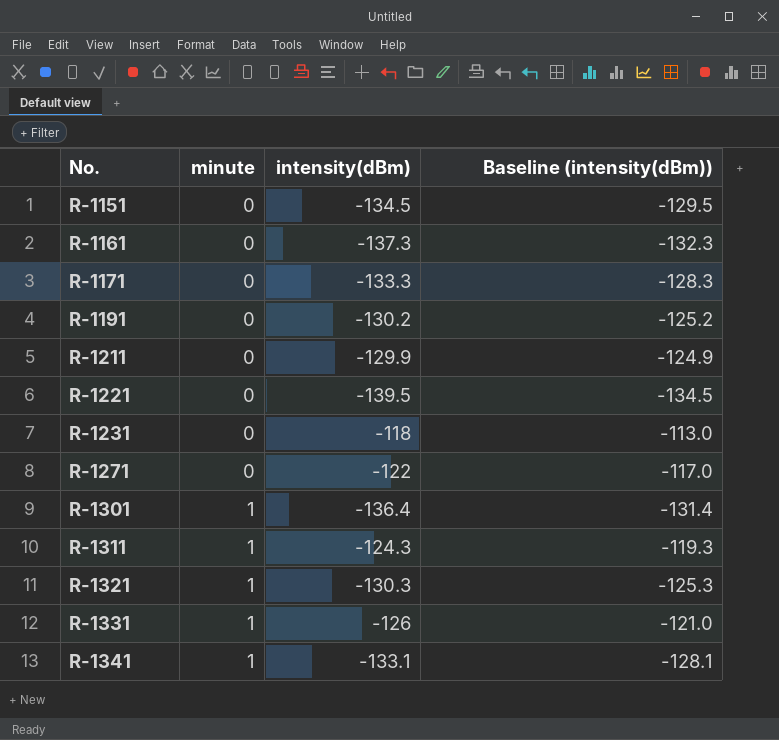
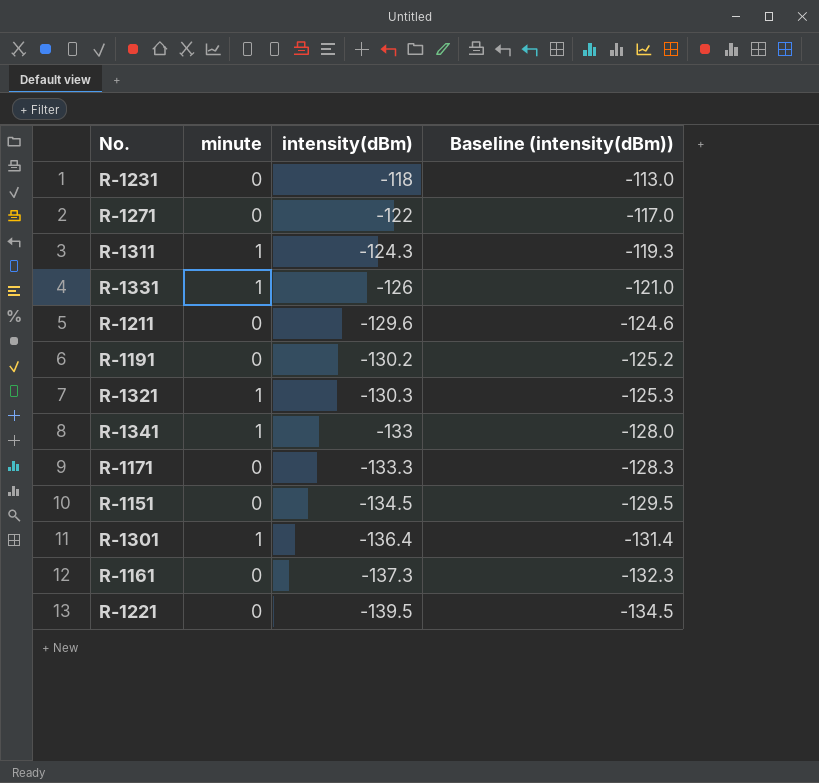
row order: No. ascending -> intensity(dBm) descending
R-1211 | intensity(dBm): -129.9 -> -129.6
R-1211 | Baseline (intensity(dBm)): -124.9 -> -124.6
R-1341 | intensity(dBm): -133.1 -> -133
R-1341 | Baseline (intensity(dBm)): -128.1 -> -128.0

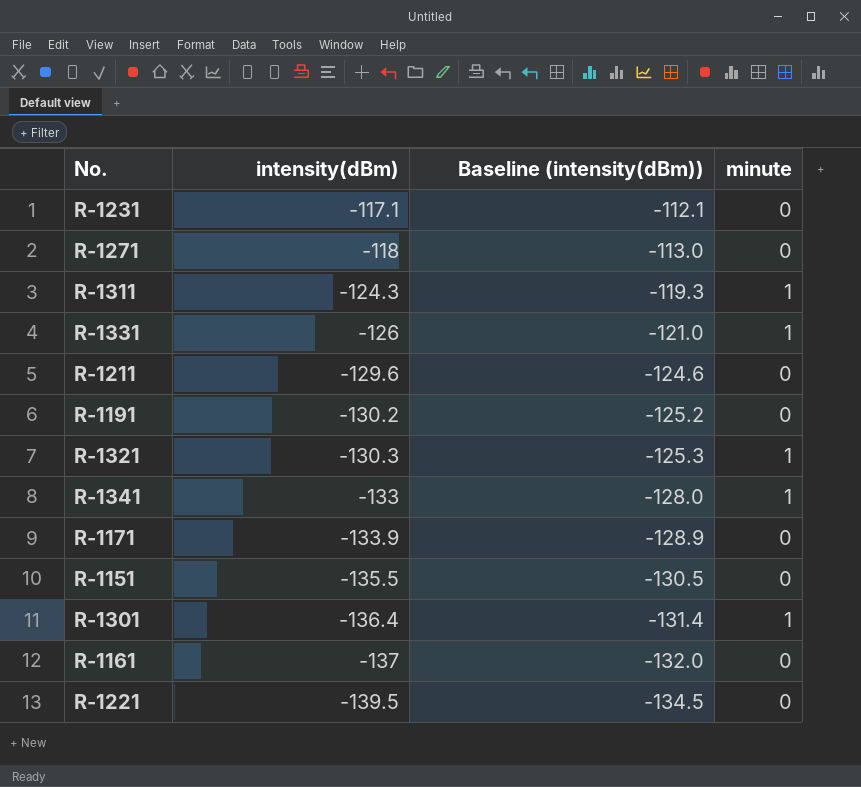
column minute | position: 2 -> 4
R-1231 | intensity(dBm): -118 -> -117.1
R-1231 | Baseline (intensity(dBm)): -113.0 -> -112.1
R-1271 | intensity(dBm): -122 -> -118
R-1271 | Baseline (intensity(dBm)): -117.0 -> -113.0
R-1171 | intensity(dBm): -133.3 -> -133.9
R-1171 | Baseline (intensity(dBm)): -128.3 -> -128.9
R-1151 | intensity(dBm): -134.5 -> -135.5
R-1151 | Baseline (intensity(dBm)): -129.5 -> -130.5
R-1161 | intensity(dBm): -137.3 -> -137
R-1161 | Baseline (intensity(dBm)): -132.3 -> -132.0

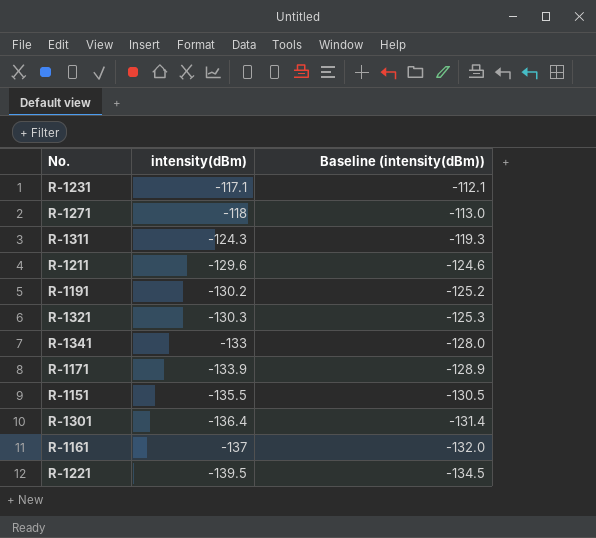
column minute | position: 4 -> none
row R-1331: -126 | -121.0 | 1 -> none

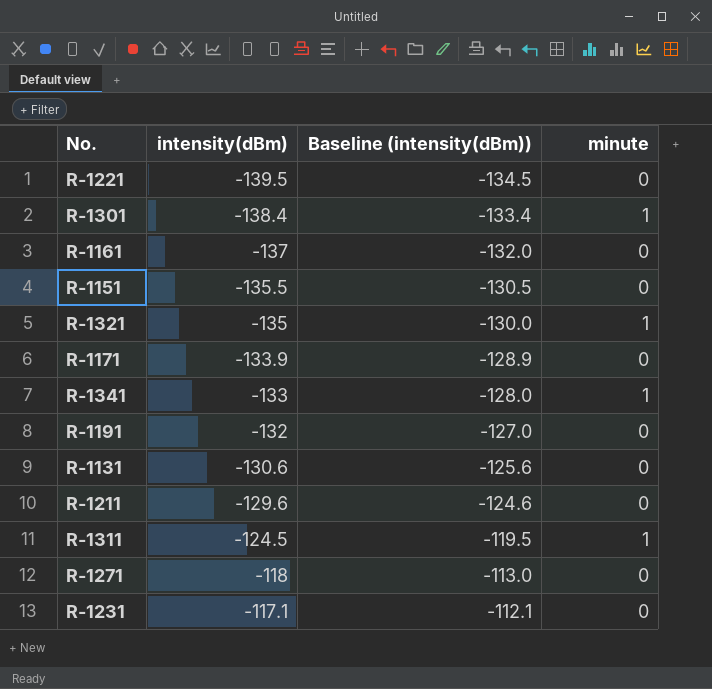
row order: intensity(dBm) descending -> intensity(dBm) ascending
column minute | position: none -> 4
R-1301 | intensity(dBm): -136.4 -> -138.4
R-1301 | Baseline (intensity(dBm)): -131.4 -> -133.4
R-1321 | intensity(dBm): -130.3 -> -135
R-1321 | Baseline (intensity(dBm)): -125.3 -> -130.0
R-1191 | intensity(dBm): -130.2 -> -132
R-1191 | Baseline (intensity(dBm)): -125.2 -> -127.0
row R-1131: none -> -130.6 | -125.6 | 0
R-1311 | intensity(dBm): -124.3 -> -124.5
R-1311 | Baseline (intensity(dBm)): -119.3 -> -119.5

